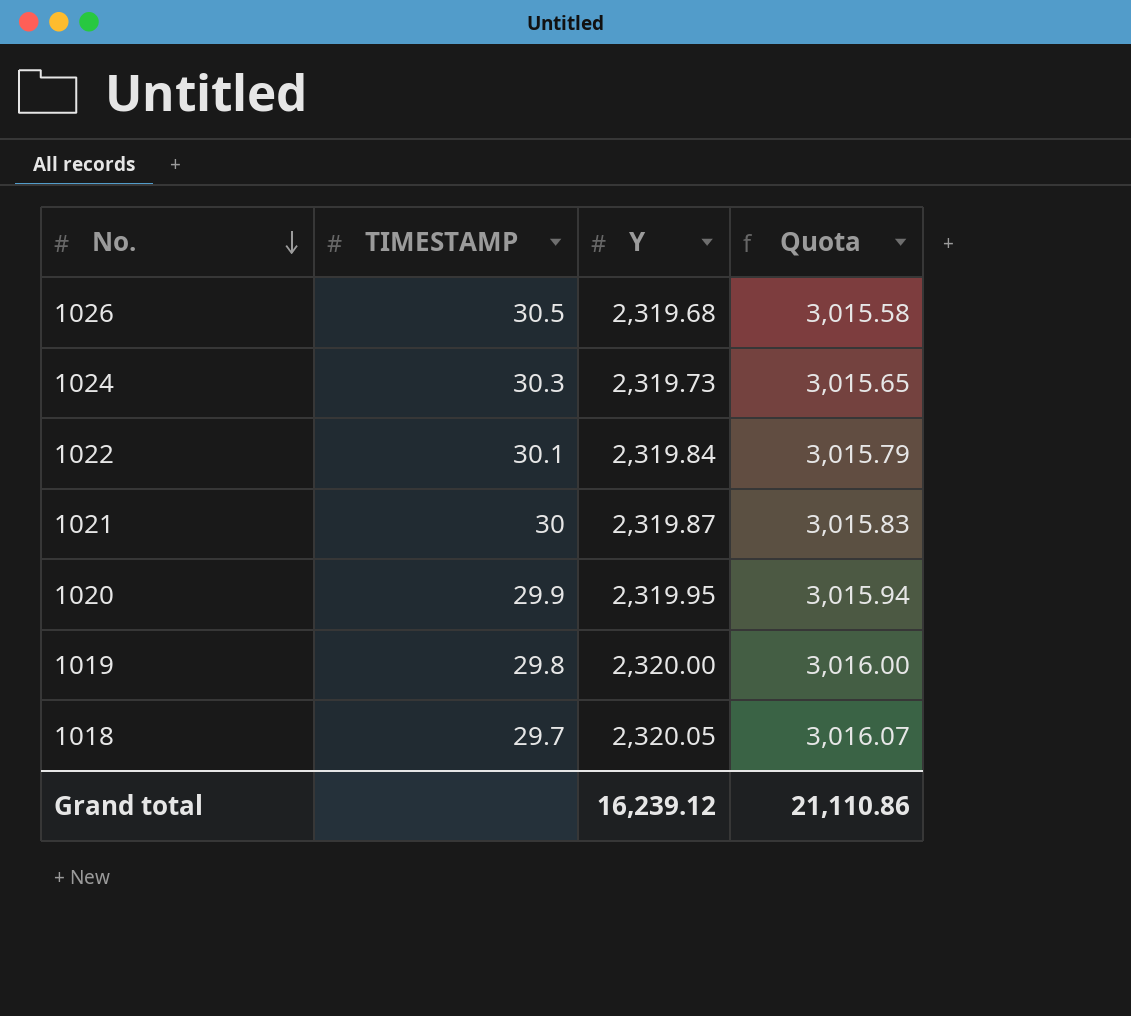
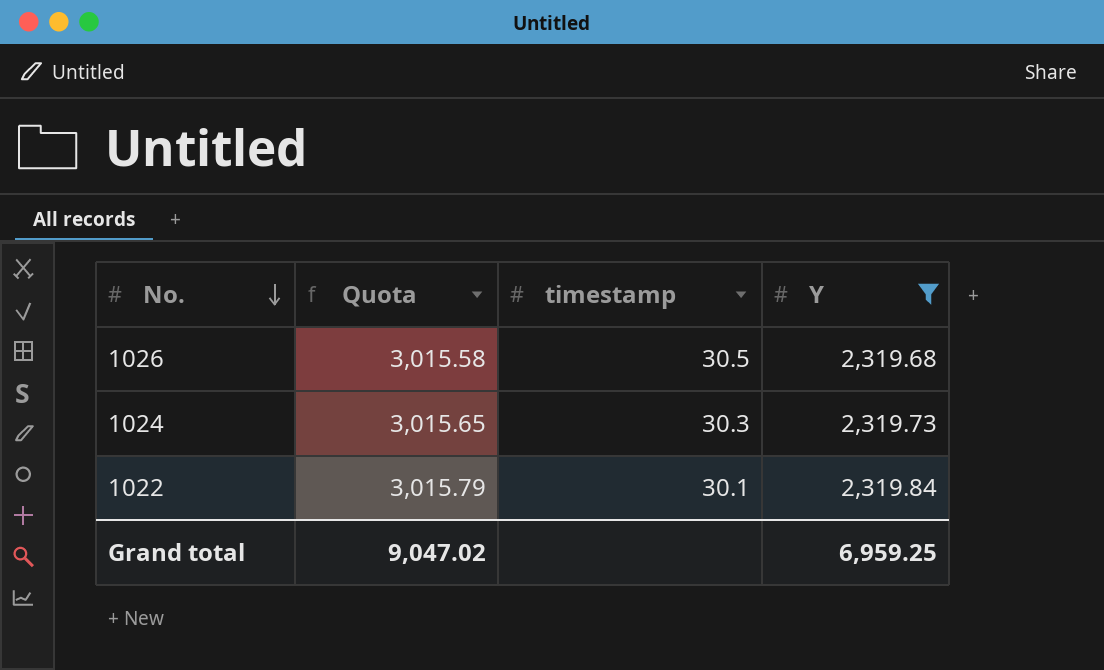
filter: none -> Y <= 2,319.84
column Quota | position: 4 -> 2
column name: TIMESTAMP -> timestamp
Grand total | Quota: 21,110.86 -> 9,047.02
Grand total | Y: 16,239.12 -> 6,959.25

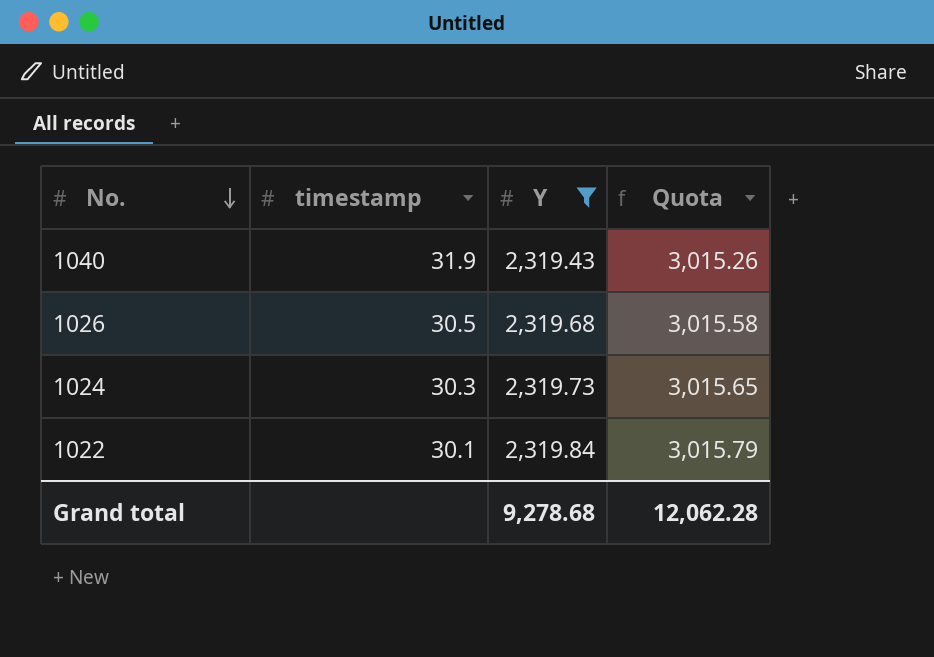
column Quota | position: 2 -> 4
row 1040: none -> 31.9 | 2,319.43 | 3,015.26
Grand total | Y: 6,959.25 -> 9,278.68
Grand total | Quota: 9,047.02 -> 12,062.28

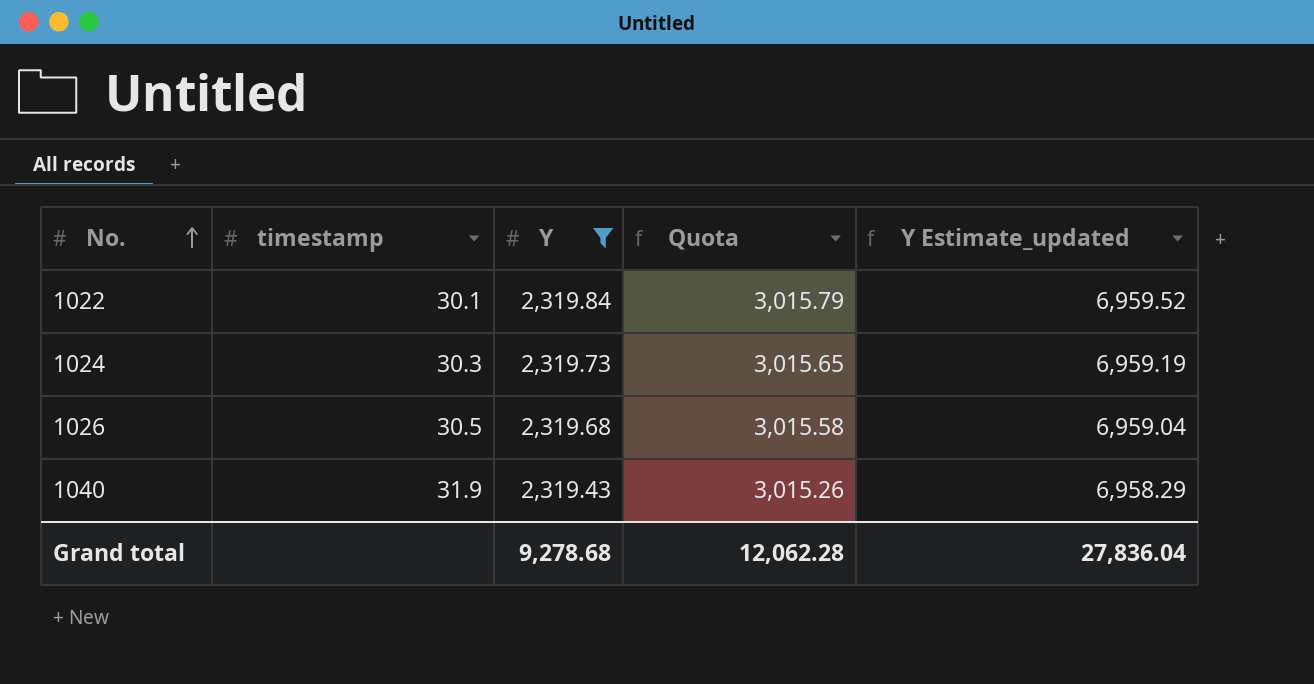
row order: No. descending -> No. ascending
column Y Estimate_updated | formula: none -> [Y] * 3

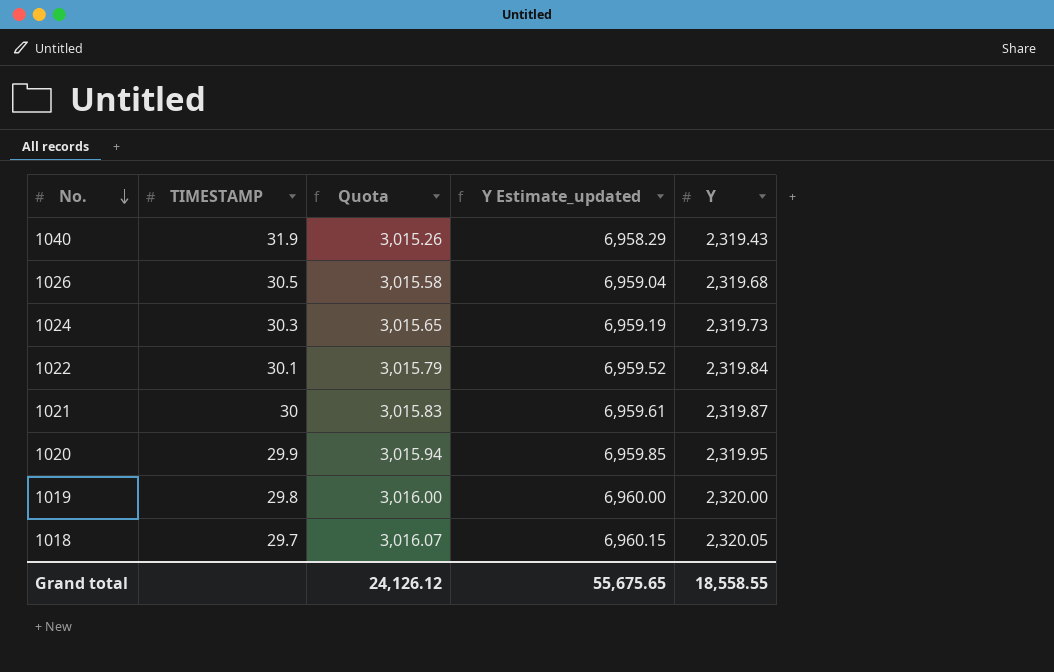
filter: Y <= 2,319.84 -> none
row order: No. ascending -> No. descending
column name: timestamp -> TIMESTAMP
column Y | position: 3 -> 5
Grand total | Quota: 12,062.28 -> 24,126.12
Grand total | Y Estimate_updated: 27,836.04 -> 55,675.65
Grand total | Y: 9,278.68 -> 18,558.55

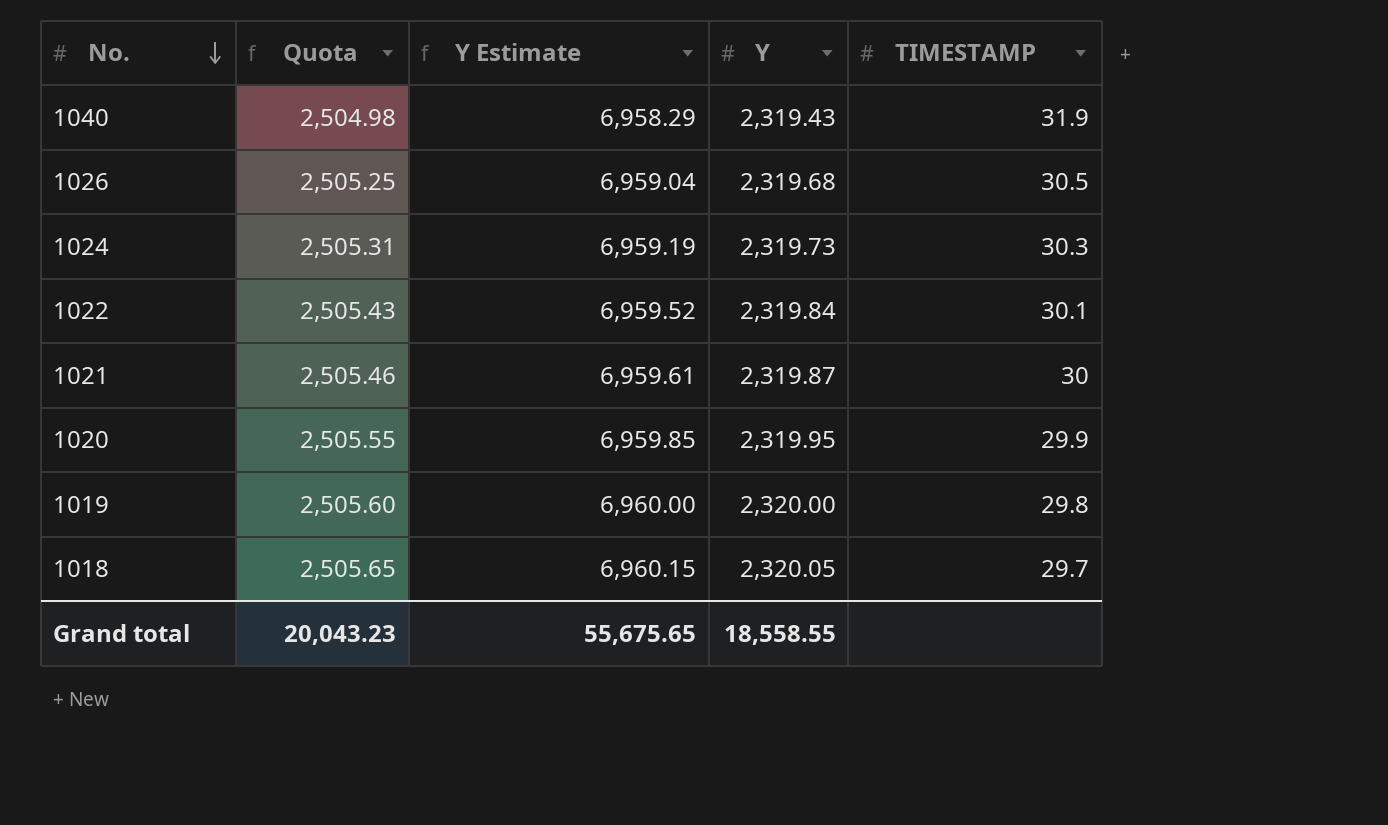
column Quota | formula: [Y] * 1.3 -> [Y] * 1.08
column name: Y Estimate_updated -> Y Estimate
column TIMESTAMP | position: 2 -> 5
Grand total | Quota: 24,126.12 -> 20,043.23

